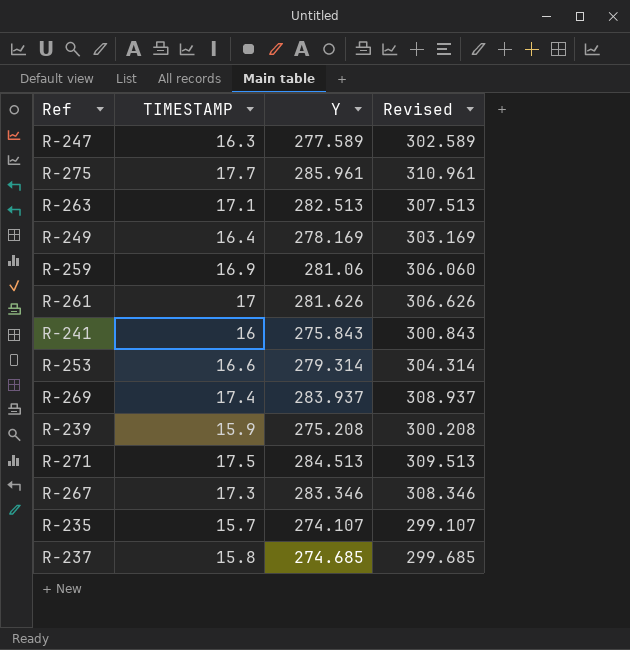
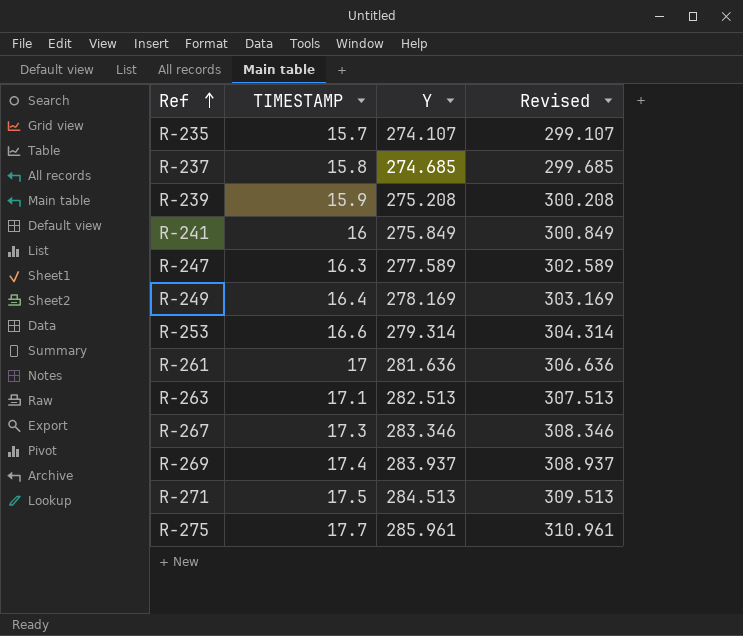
row order: none -> Ref ascending
row R-259: 16.9 | 281.06 | 306.060 -> none
R-241 | Y: 275.843 -> 275.849
R-241 | Revised: 300.843 -> 300.849
R-261 | Y: 281.626 -> 281.636
R-261 | Revised: 306.626 -> 306.636

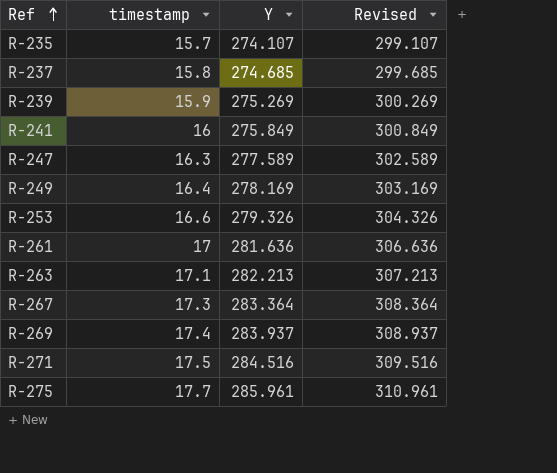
column name: TIMESTAMP -> timestamp
R-239 | Y: 275.208 -> 275.269
R-239 | Revised: 300.208 -> 300.269
R-253 | Y: 279.314 -> 279.326
R-253 | Revised: 304.314 -> 304.326
R-263 | Y: 282.513 -> 282.213
R-263 | Revised: 307.513 -> 307.213
R-267 | Y: 283.346 -> 283.364
R-267 | Revised: 308.346 -> 308.364
R-271 | Y: 284.513 -> 284.516
R-271 | Revised: 309.513 -> 309.516

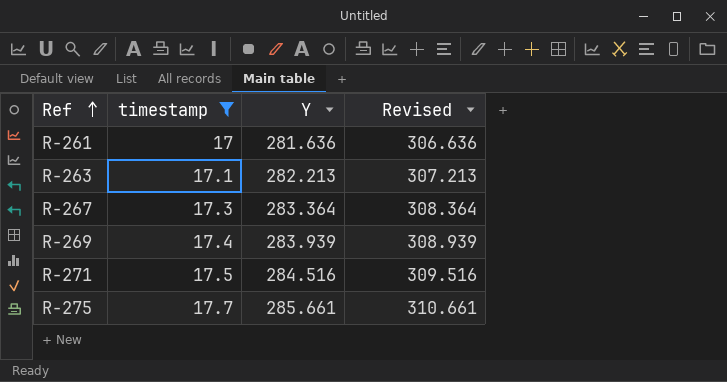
filter: none -> timestamp >= 17
R-269 | Y: 283.937 -> 283.939
R-269 | Revised: 308.937 -> 308.939
R-275 | Y: 285.961 -> 285.661
R-275 | Revised: 310.961 -> 310.661

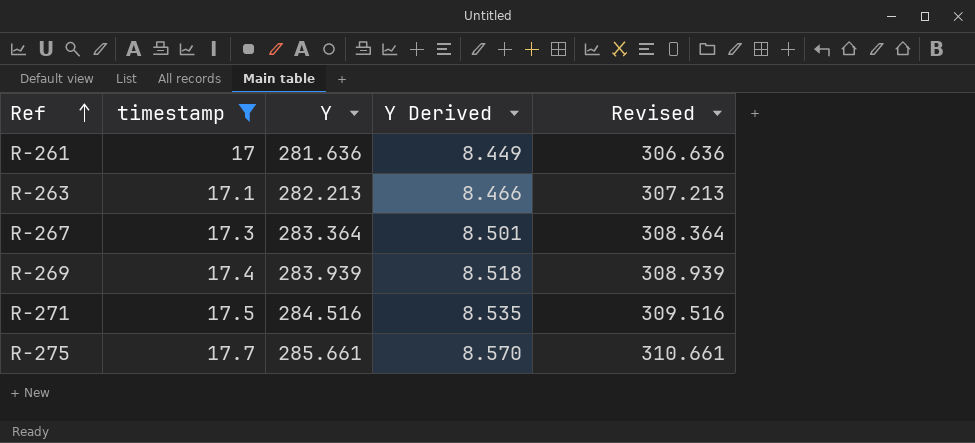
column Y Derived | formula: none -> [Y] * 0.03

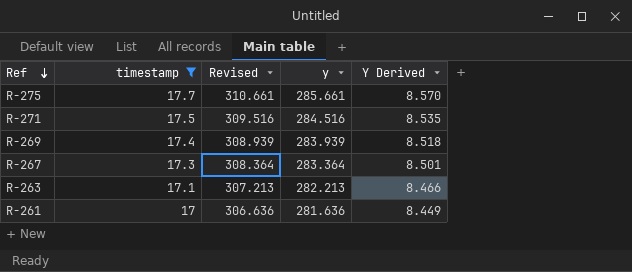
row order: Ref ascending -> Ref descending
column Revised | position: 5 -> 3
column name: Y -> y

